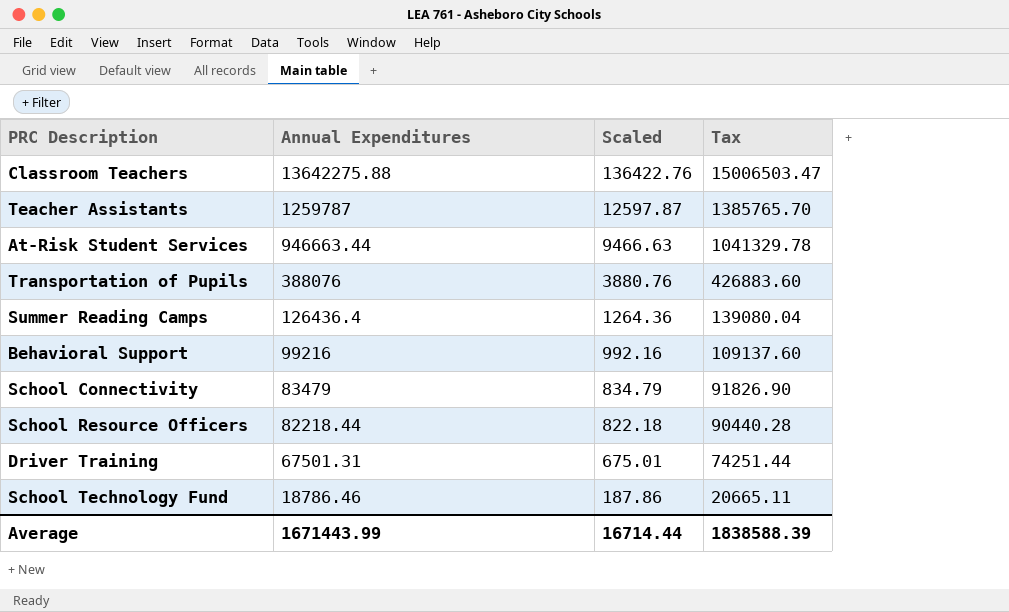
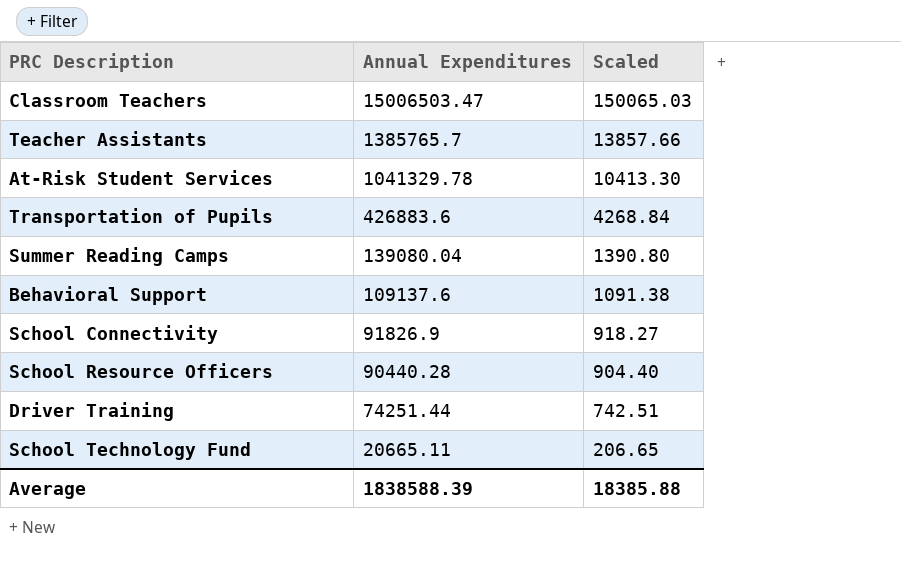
column Tax | formula: [Annual Expenditures] * 1.1 -> none
Classroom Teachers | Annual Expenditures: 13642275.88 -> 15006503.47
Classroom Teachers | Scaled: 136422.76 -> 150065.03
Teacher Assistants | Annual Expenditures: 1259787 -> 1385765.7
Teacher Assistants | Scaled: 12597.87 -> 13857.66
At-Risk Student Services | Annual Expenditures: 946663.44 -> 1041329.78
At-Risk Student Services | Scaled: 9466.63 -> 10413.30
Transportation of Pupils | Annual Expenditures: 388076 -> 426883.6
Transportation of Pupils | Scaled: 3880.76 -> 4268.84
Summer Reading Camps | Annual Expenditures: 126436.4 -> 139080.04
Summer Reading Camps | Scaled: 1264.36 -> 1390.80
Behavioral Support | Annual Expenditures: 99216 -> 109137.6
Behavioral Support | Scaled: 992.16 -> 1091.38
School Connectivity | Annual Expenditures: 83479 -> 91826.9
School Connectivity | Scaled: 834.79 -> 918.27
School Resource Officers | Annual Expenditures: 82218.44 -> 90440.28
School Resource Officers | Scaled: 822.18 -> 904.40
Driver Training | Annual Expenditures: 67501.31 -> 74251.44
Driver Training | Scaled: 675.01 -> 742.51
School Technology Fund | Annual Expenditures: 18786.46 -> 20665.11
School Technology Fund | Scaled: 187.86 -> 206.65
Average | Annual Expenditures: 1671443.99 -> 1838588.39
Average | Scaled: 16714.44 -> 18385.88

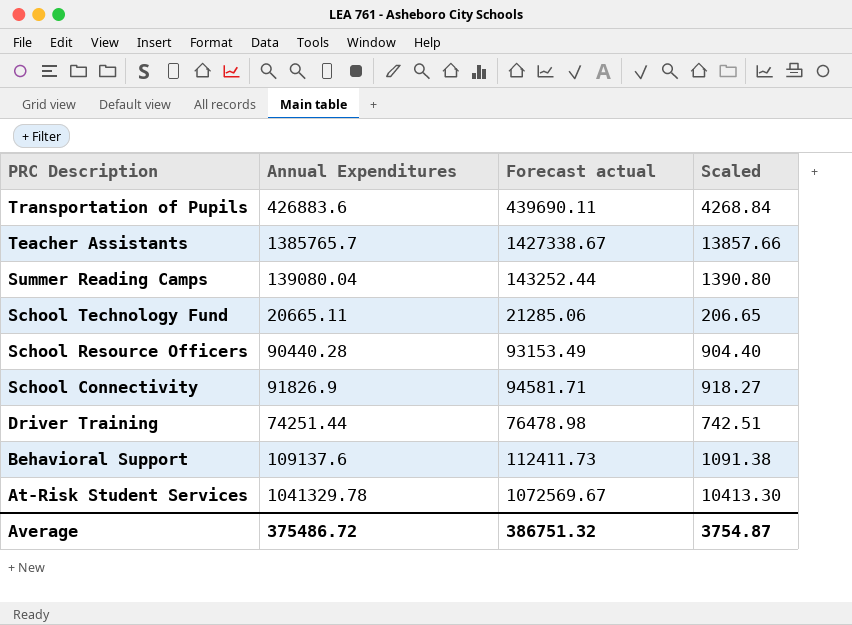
row order: Annual Expenditures descending -> PRC Description descending
column Forecast actual | formula: none -> [Annual Expenditures] * 1.03
row Classroom Teachers: 15006503.47 | 150065.03 -> none
Average | Annual Expenditures: 1838588.39 -> 375486.72
Average | Scaled: 18385.88 -> 3754.87

